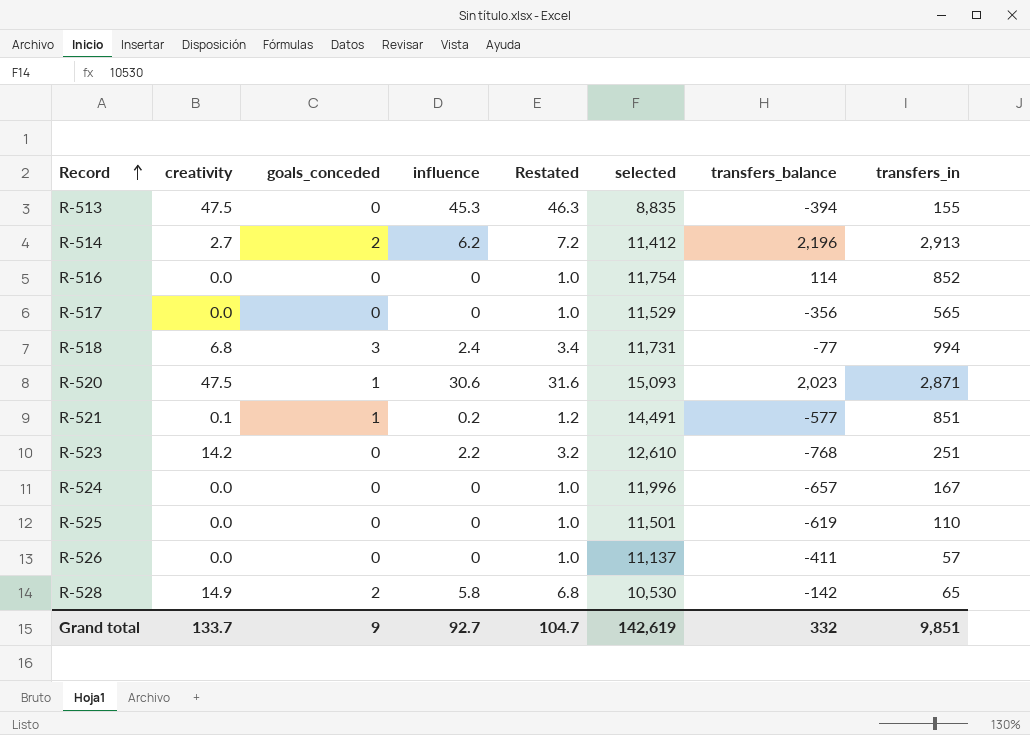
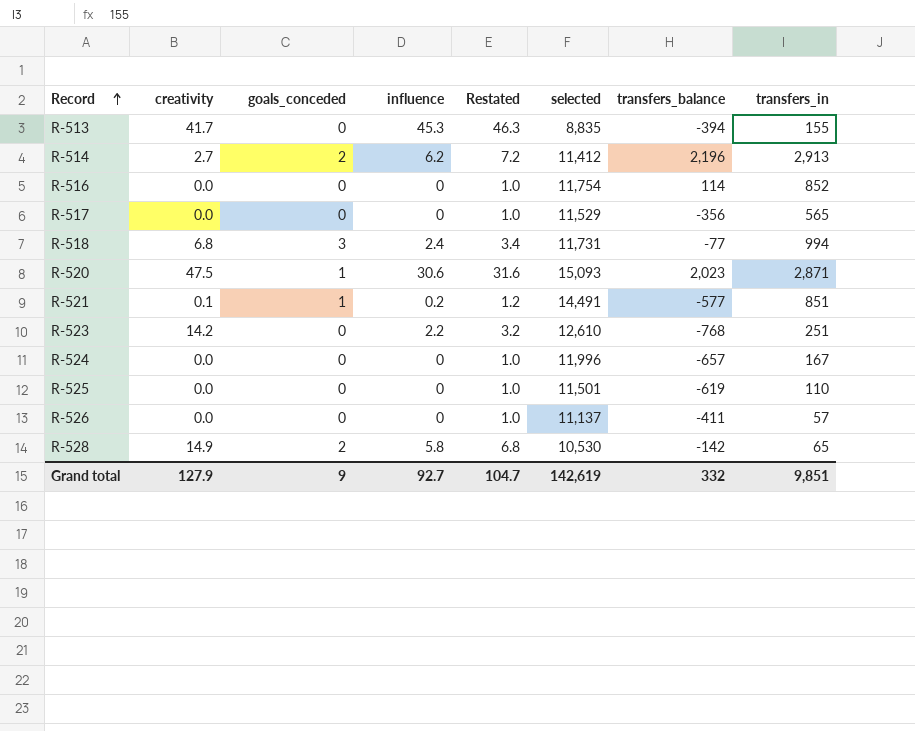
R-513 | creativity: 47.5 -> 41.7
Grand total | creativity: 133.7 -> 127.9

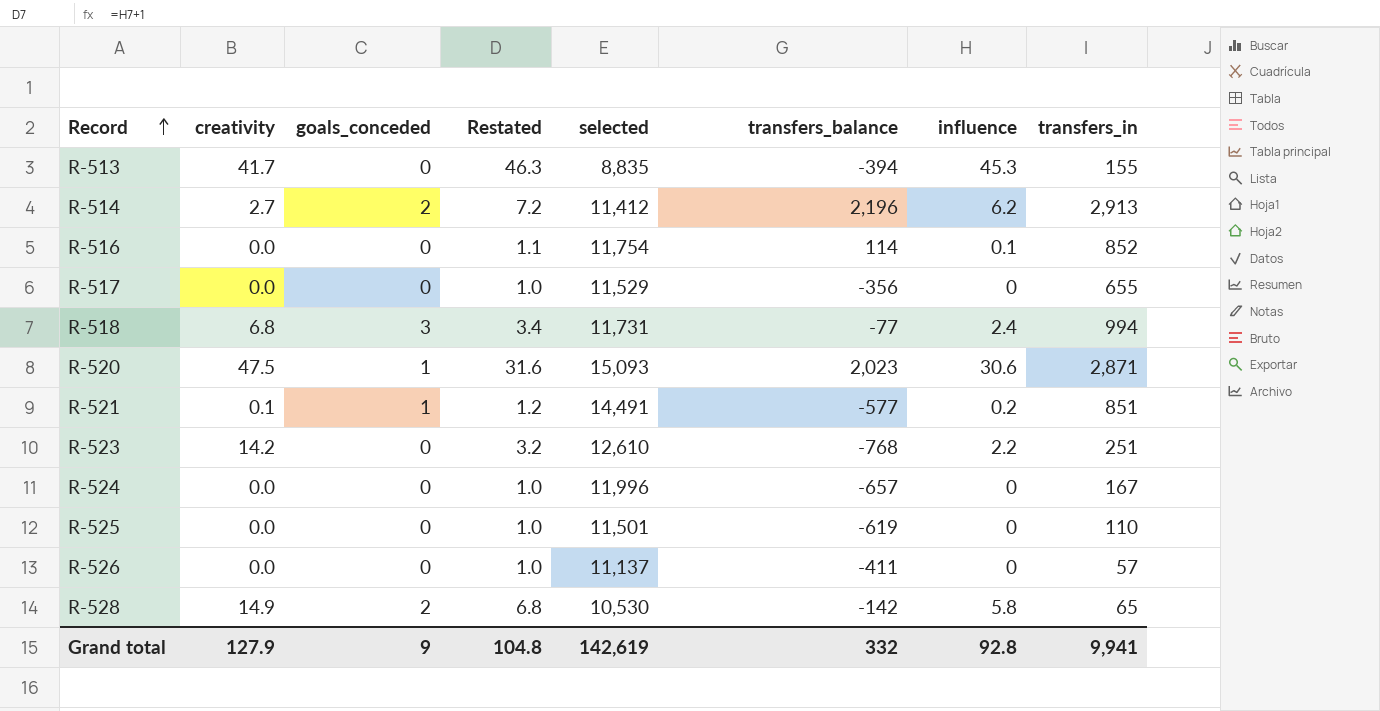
column influence | position: 4 -> 7
R-516 | Restated: 1.0 -> 1.1
R-516 | influence: 0 -> 0.1
R-517 | transfers_in: 565 -> 655
Grand total | Restated: 104.7 -> 104.8
Grand total | influence: 92.7 -> 92.8
Grand total | transfers_in: 9,851 -> 9,941

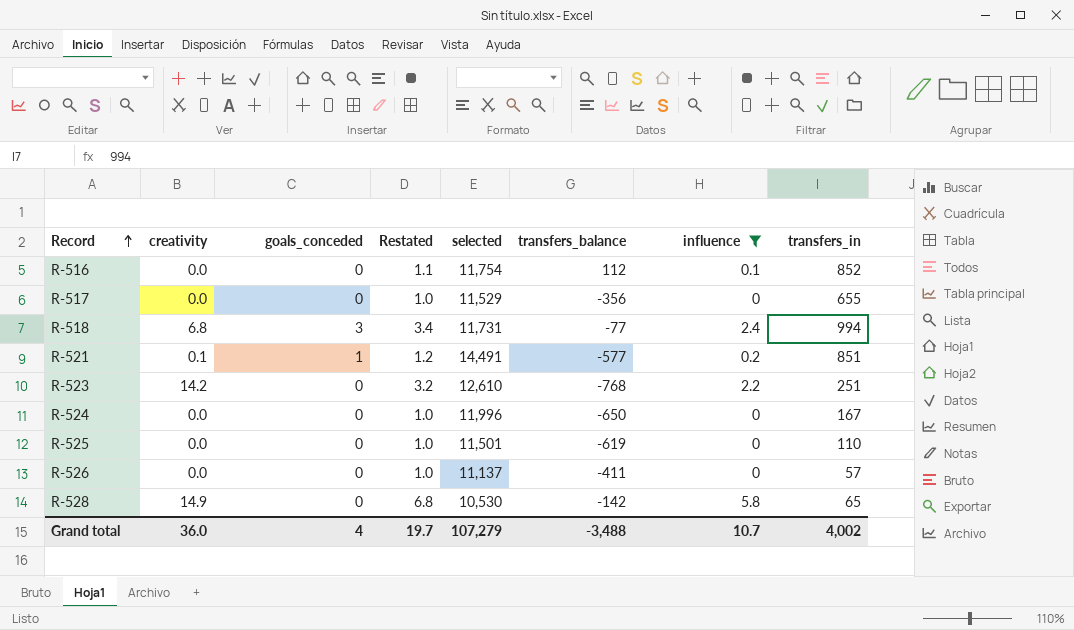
filter: none -> influence <= 5.8
R-516 | transfers_balance: 114 -> 112
R-524 | transfers_balance: -657 -> -650
R-528 | goals_conceded: 2 -> 0
Grand total | creativity: 127.9 -> 36.0
Grand total | goals_conceded: 9 -> 4
Grand total | Restated: 104.8 -> 19.7
Grand total | selected: 142,619 -> 107,279
Grand total | transfers_balance: 332 -> -3,488
Grand total | influence: 92.8 -> 10.7
Grand total | transfers_in: 9,941 -> 4,002

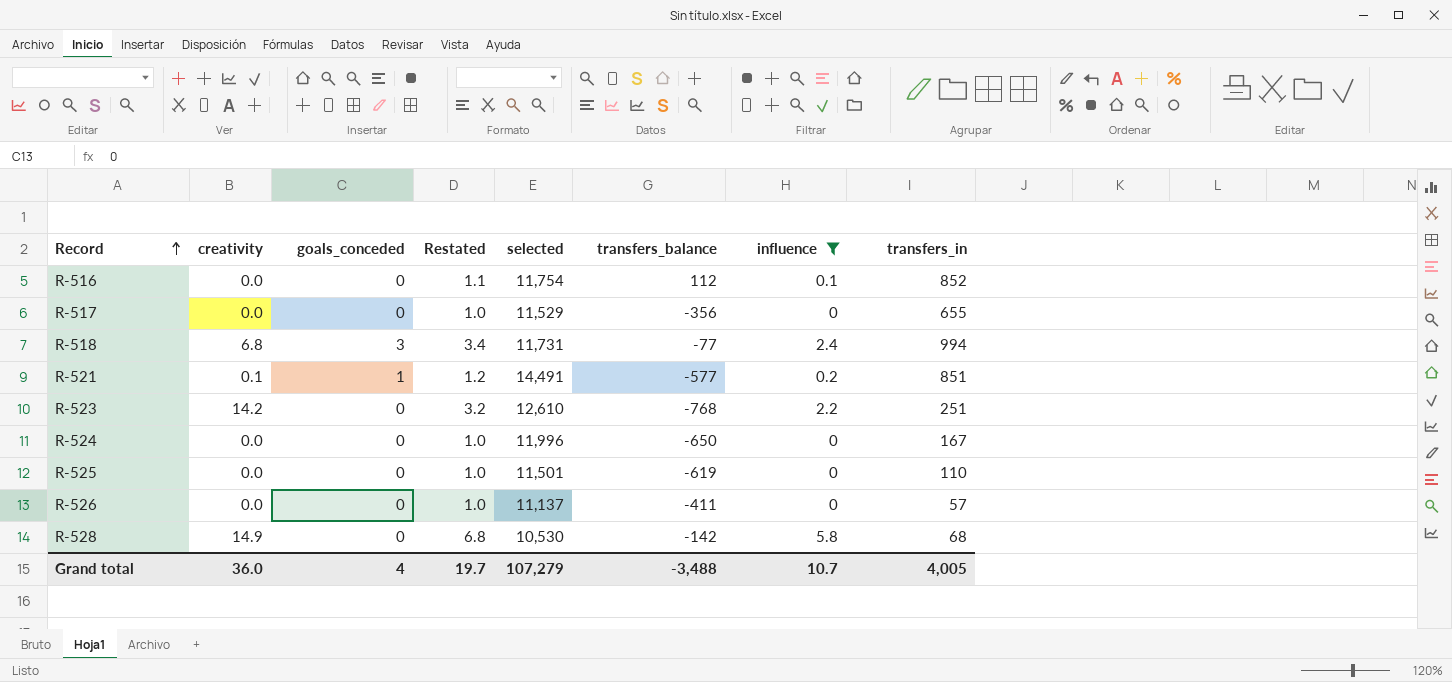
R-528 | transfers_in: 65 -> 68
Grand total | transfers_in: 4,002 -> 4,005

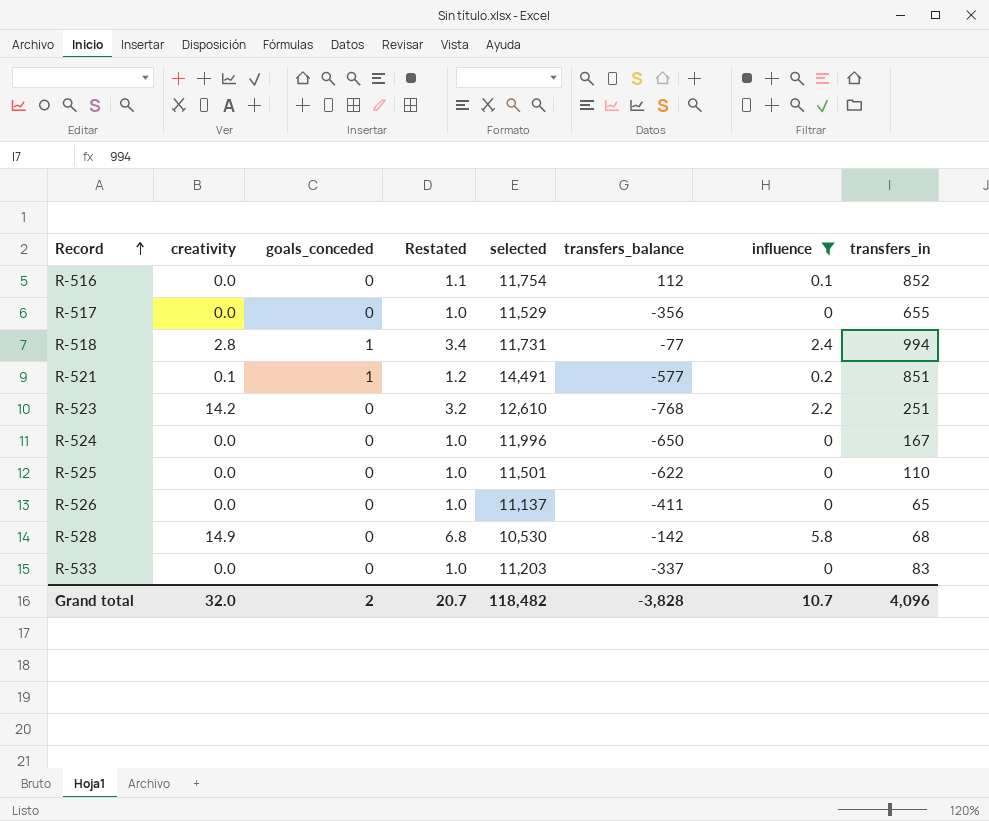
R-518 | creativity: 6.8 -> 2.8
R-518 | goals_conceded: 3 -> 1
R-525 | transfers_balance: -619 -> -622
R-526 | transfers_in: 57 -> 65
row R-533: none -> 0.0 | 0 | 1.0 | 11,203 | -337 | 0 | 83
Grand total | creativity: 36.0 -> 32.0
Grand total | goals_conceded: 4 -> 2
Grand total | Restated: 19.7 -> 20.7
Grand total | selected: 107,279 -> 118,482
Grand total | transfers_balance: -3,488 -> -3,828
Grand total | transfers_in: 4,005 -> 4,096

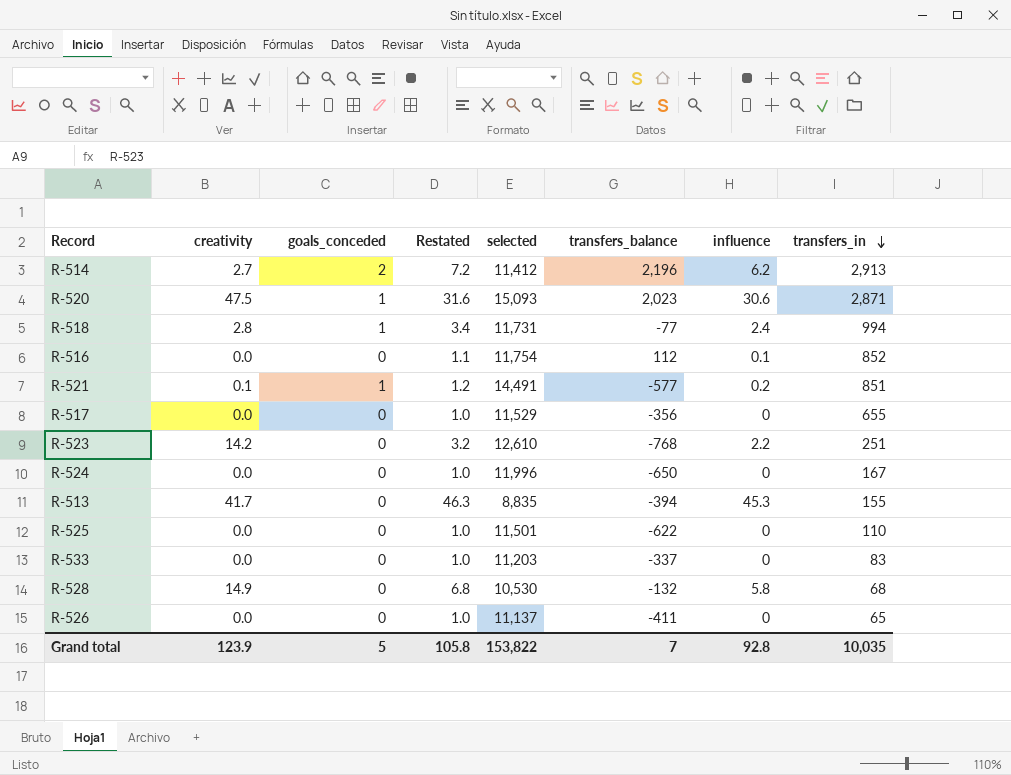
filter: influence <= 5.8 -> none
row order: Record ascending -> transfers_in descending
R-528 | transfers_balance: -142 -> -132
Grand total | creativity: 32.0 -> 123.9
Grand total | goals_conceded: 2 -> 5
Grand total | Restated: 20.7 -> 105.8
Grand total | selected: 118,482 -> 153,822
Grand total | transfers_balance: -3,828 -> 7
Grand total | influence: 10.7 -> 92.8
Grand total | transfers_in: 4,096 -> 10,035

